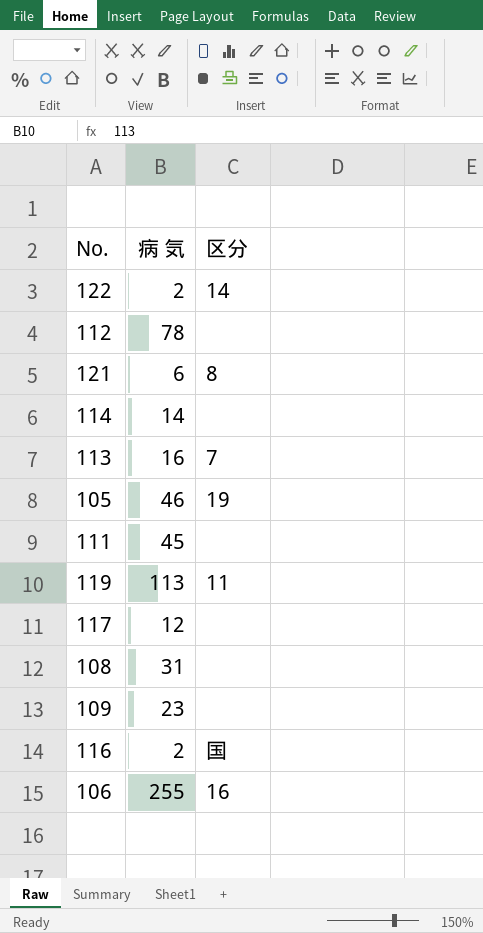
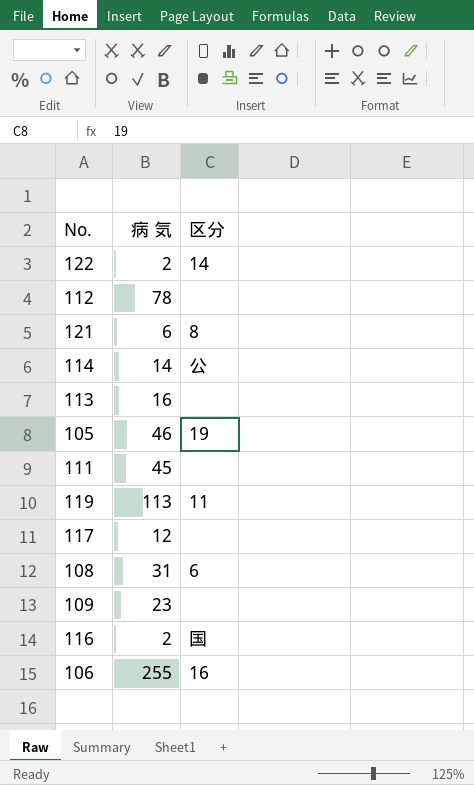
114 | 区分: none -> 公
113 | 区分: 7 -> none
108 | 区分: none -> 6

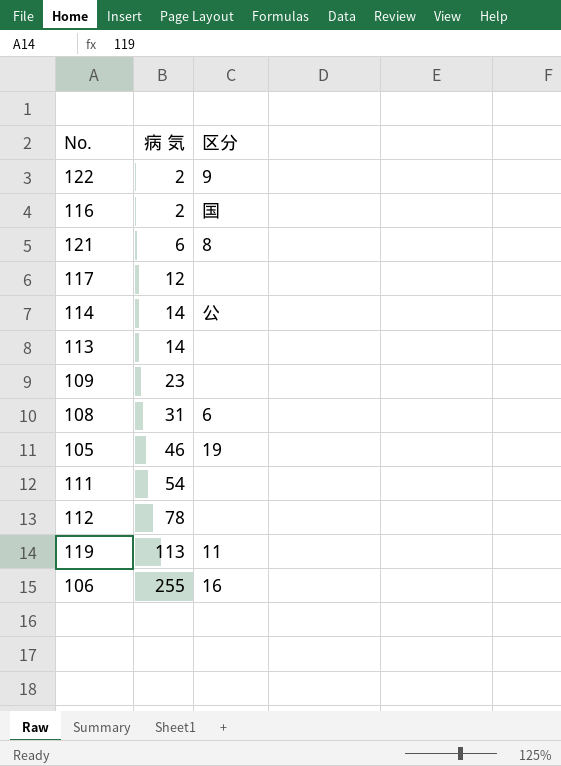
row order: none -> 病 気 ascending
122 | 区分: 14 -> 9
113 | 病 気: 16 -> 14
111 | 病 気: 45 -> 54

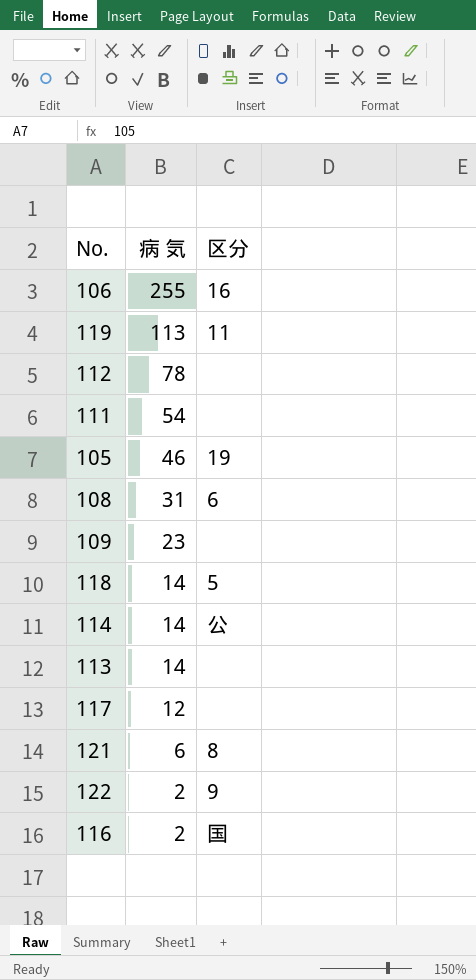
row order: 病 気 ascending -> 病 気 descending
row 118: none -> 14 | 5

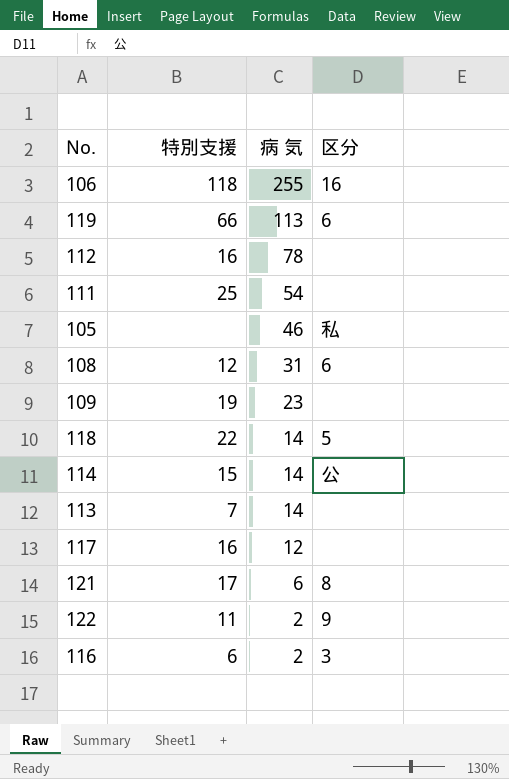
column 特別支援 | position: none -> 2
119 | 区分: 11 -> 6
105 | 区分: 19 -> 私
116 | 区分: 国 -> 3

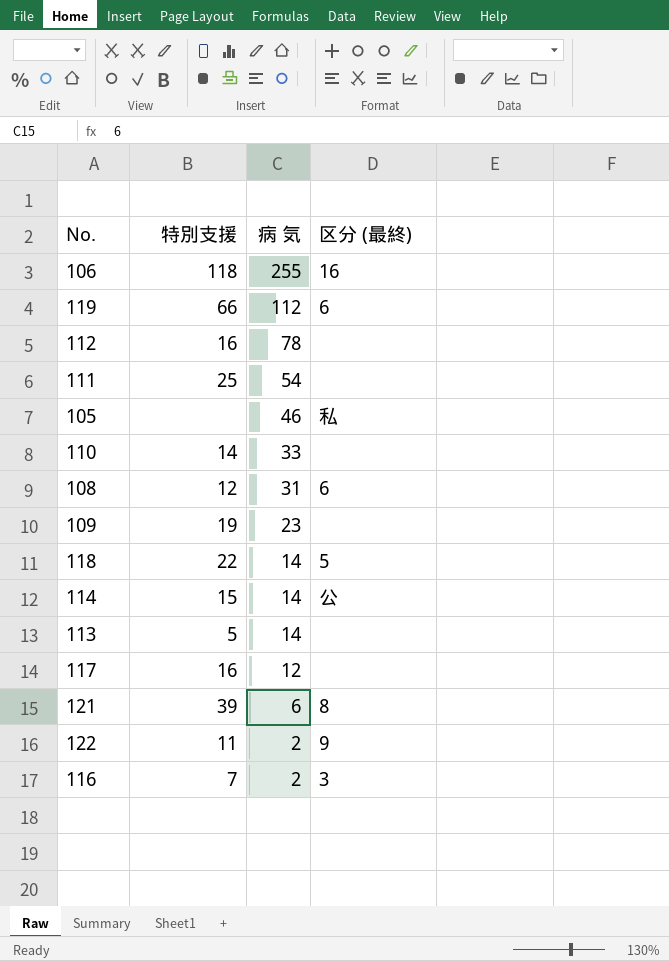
column name: 区分 -> 区分 (最終)
119 | 病 気: 113 -> 112
row 110: none -> 14 | 33 | none
113 | 特別支援: 7 -> 5
121 | 特別支援: 17 -> 39
116 | 特別支援: 6 -> 7

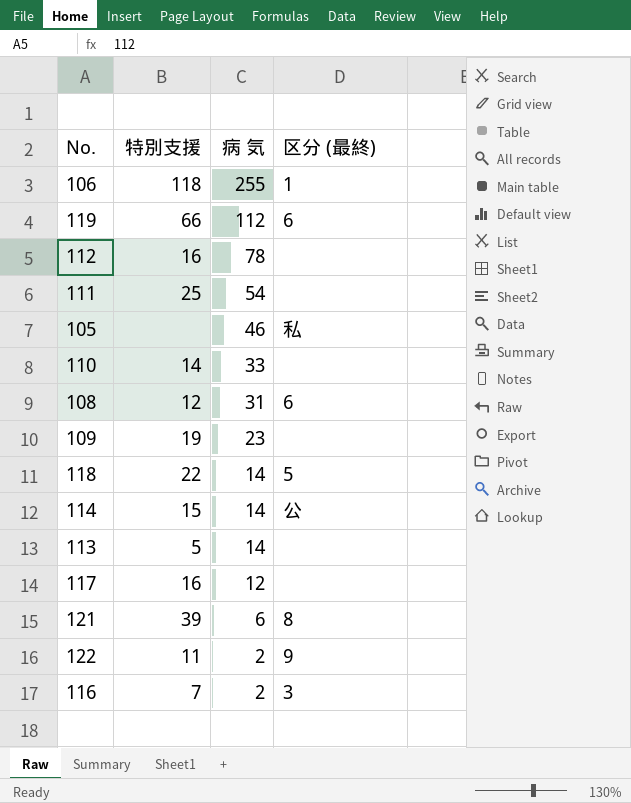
106 | 区分 (最終): 16 -> 1

